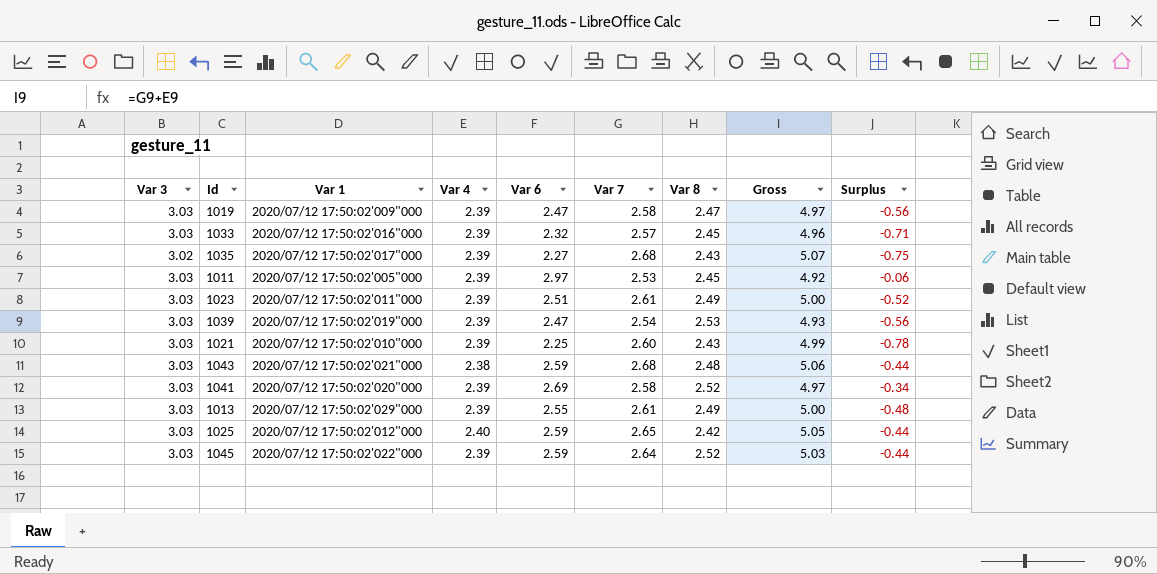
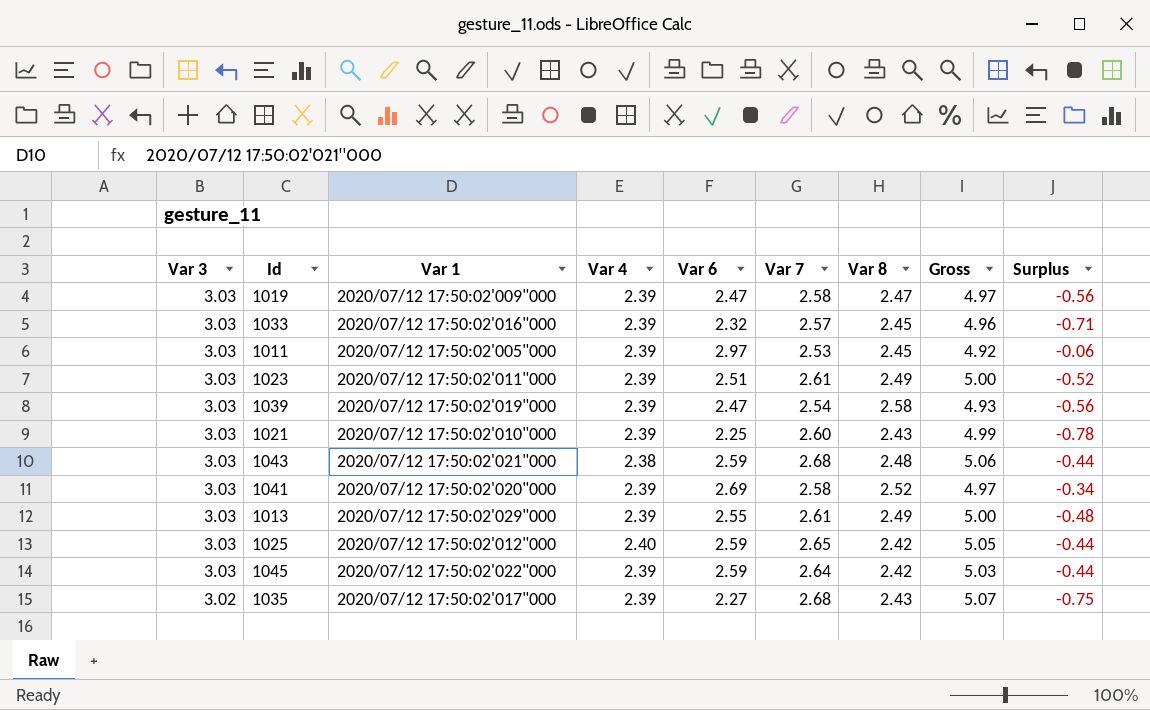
row order: none -> Var 3 descending
1039 | Var 8: 2.53 -> 2.58
1045 | Var 8: 2.52 -> 2.42

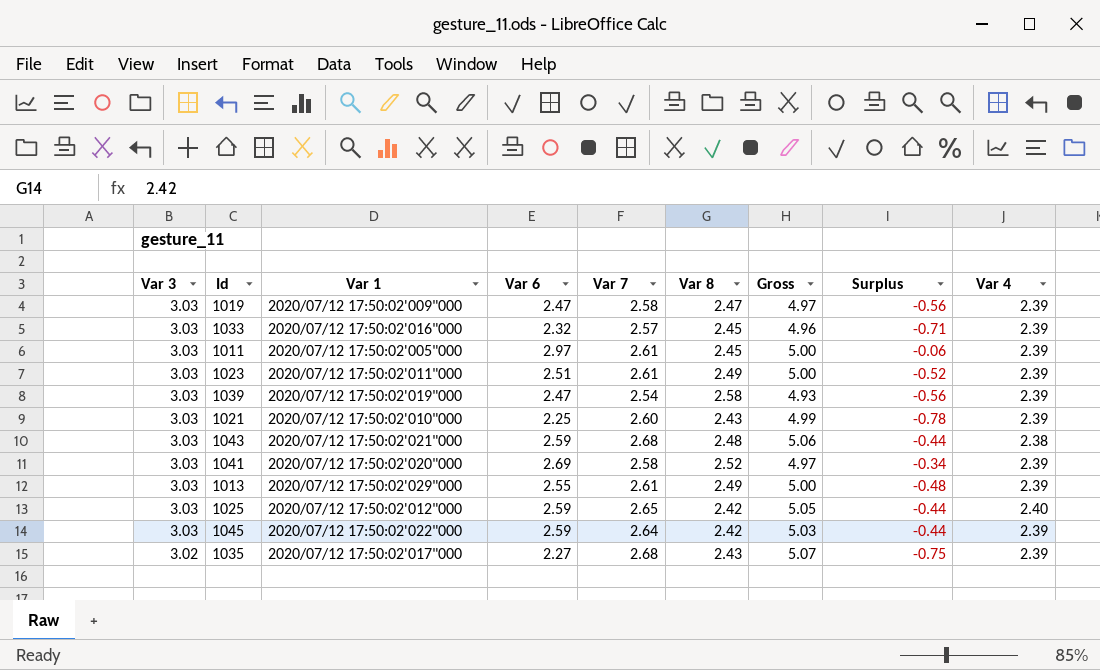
column Var 4 | position: 4 -> 9
1011 | Var 7: 2.53 -> 2.61
1011 | Gross: 4.92 -> 5.00

